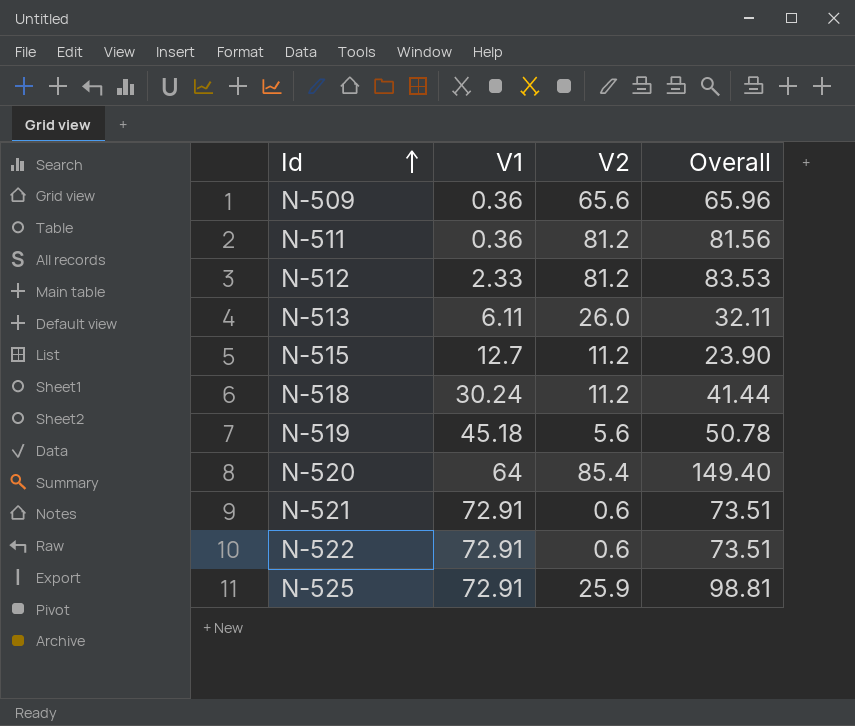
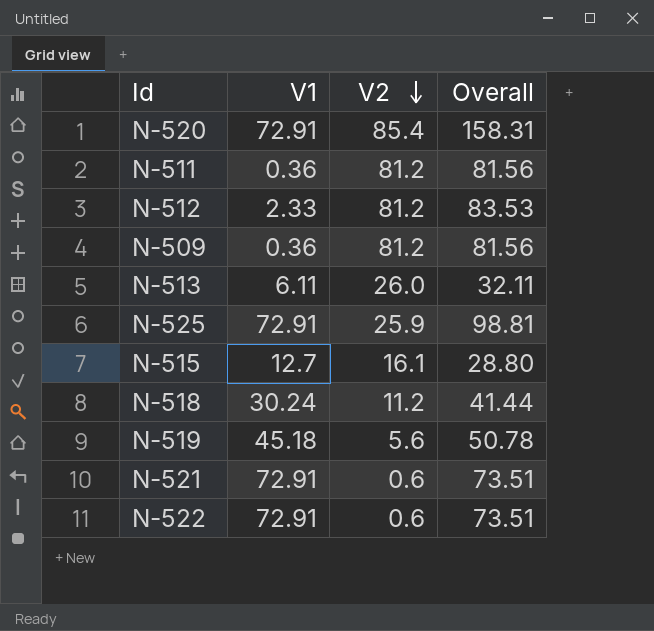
row order: Id ascending -> V2 descending
N-520 | V1: 64 -> 72.91
N-520 | Overall: 149.40 -> 158.31
N-509 | V2: 65.6 -> 81.2
N-509 | Overall: 65.96 -> 81.56
N-515 | V2: 11.2 -> 16.1
N-515 | Overall: 23.90 -> 28.80

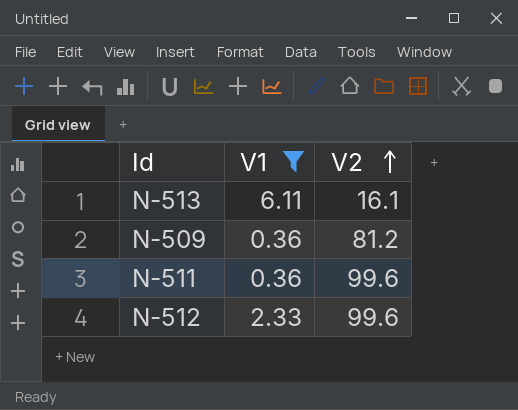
filter: none -> V1 <= 6.11
row order: V2 descending -> V2 ascending
column Overall | formula: [V1] + [V2] -> none
N-513 | V2: 26.0 -> 16.1
N-511 | V2: 81.2 -> 99.6
N-512 | V2: 81.2 -> 99.6

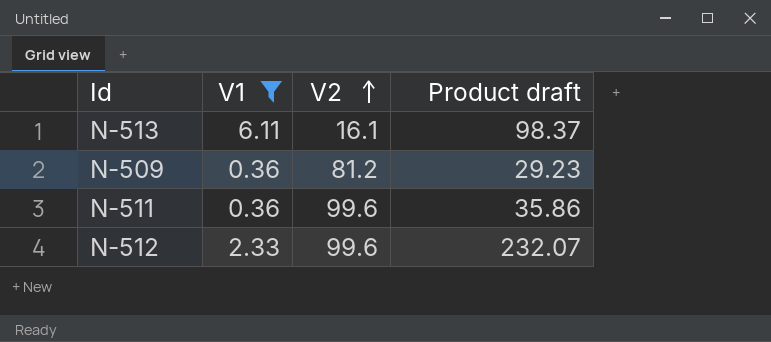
column Product draft | formula: none -> [V1] * [V2]

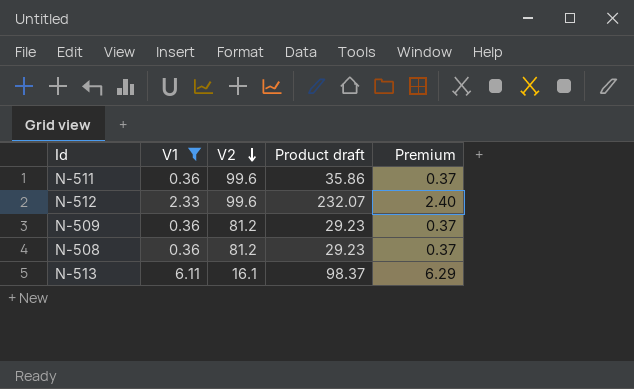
row order: V2 ascending -> V2 descending
column Premium | formula: none -> [V1] * 1.03
row N-508: none -> 0.36 | 81.2 | 29.23 | 0.37

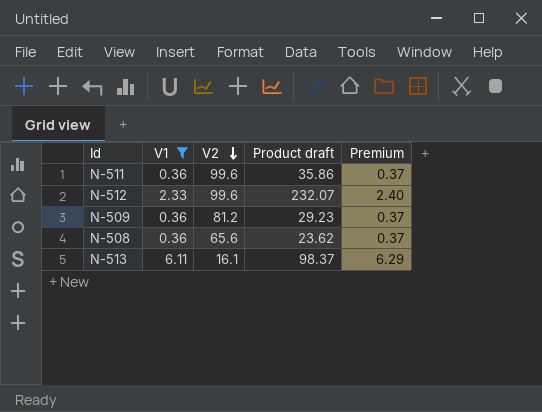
N-508 | V2: 81.2 -> 65.6
N-508 | Product draft: 29.23 -> 23.62

